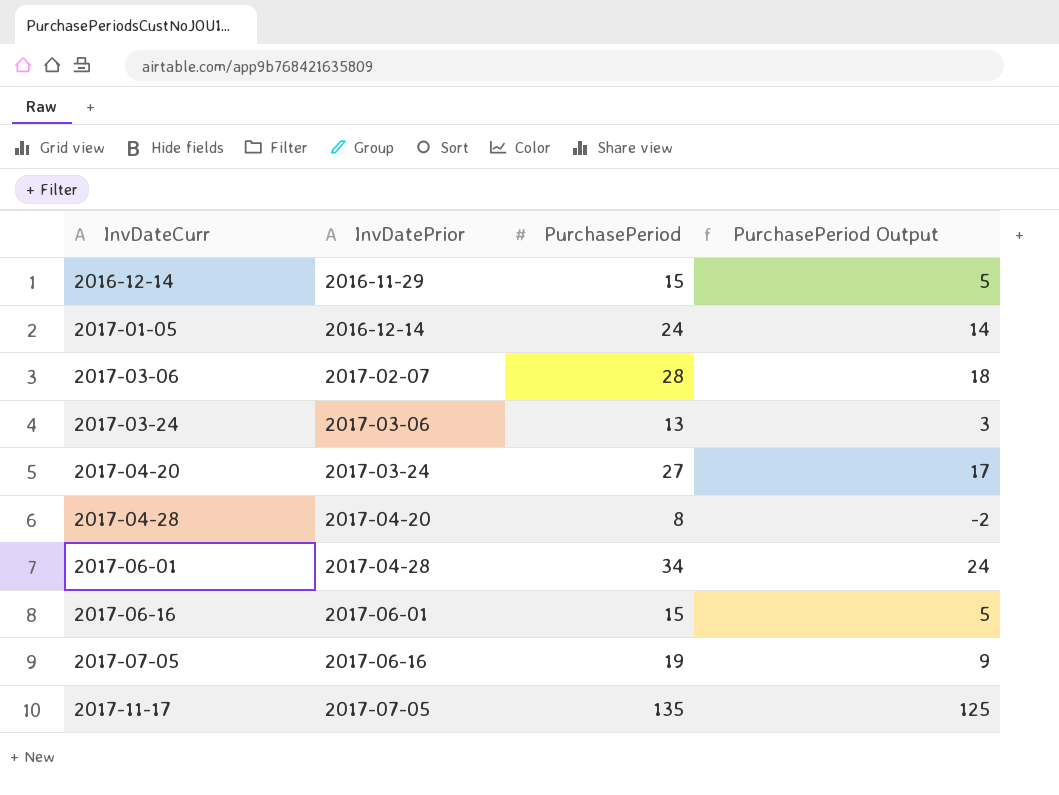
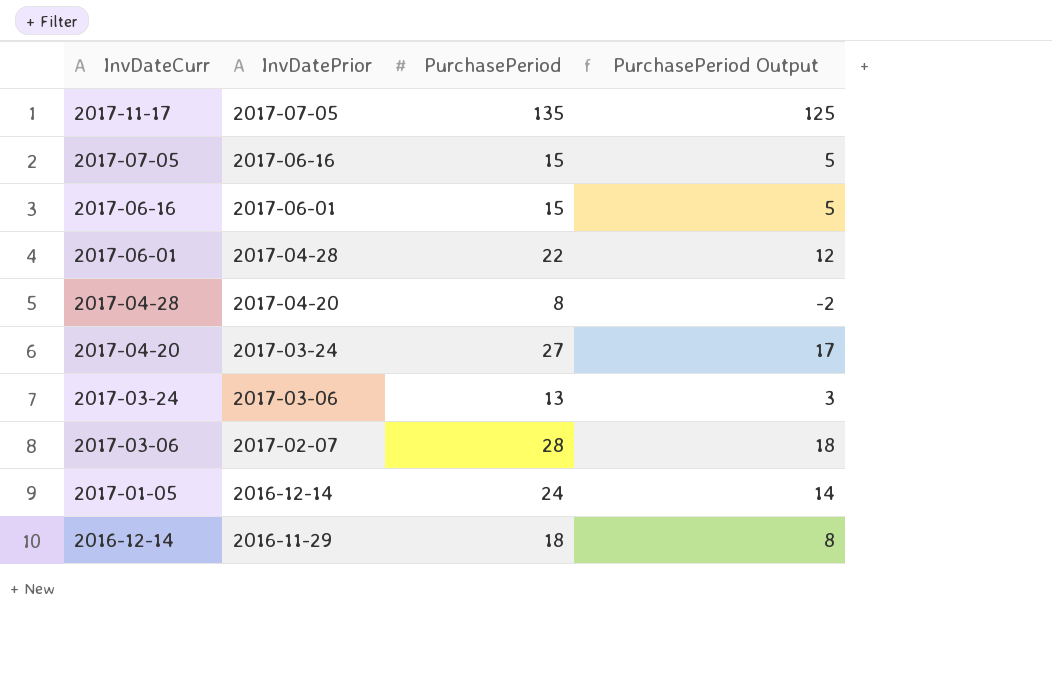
row order: InvDateCurr ascending -> InvDateCurr descending
2017-07-05 | PurchasePeriod: 19 -> 15
2017-07-05 | PurchasePeriod Output: 9 -> 5
2017-06-01 | PurchasePeriod: 34 -> 22
2017-06-01 | PurchasePeriod Output: 24 -> 12
2016-12-14 | PurchasePeriod: 15 -> 18
2016-12-14 | PurchasePeriod Output: 5 -> 8

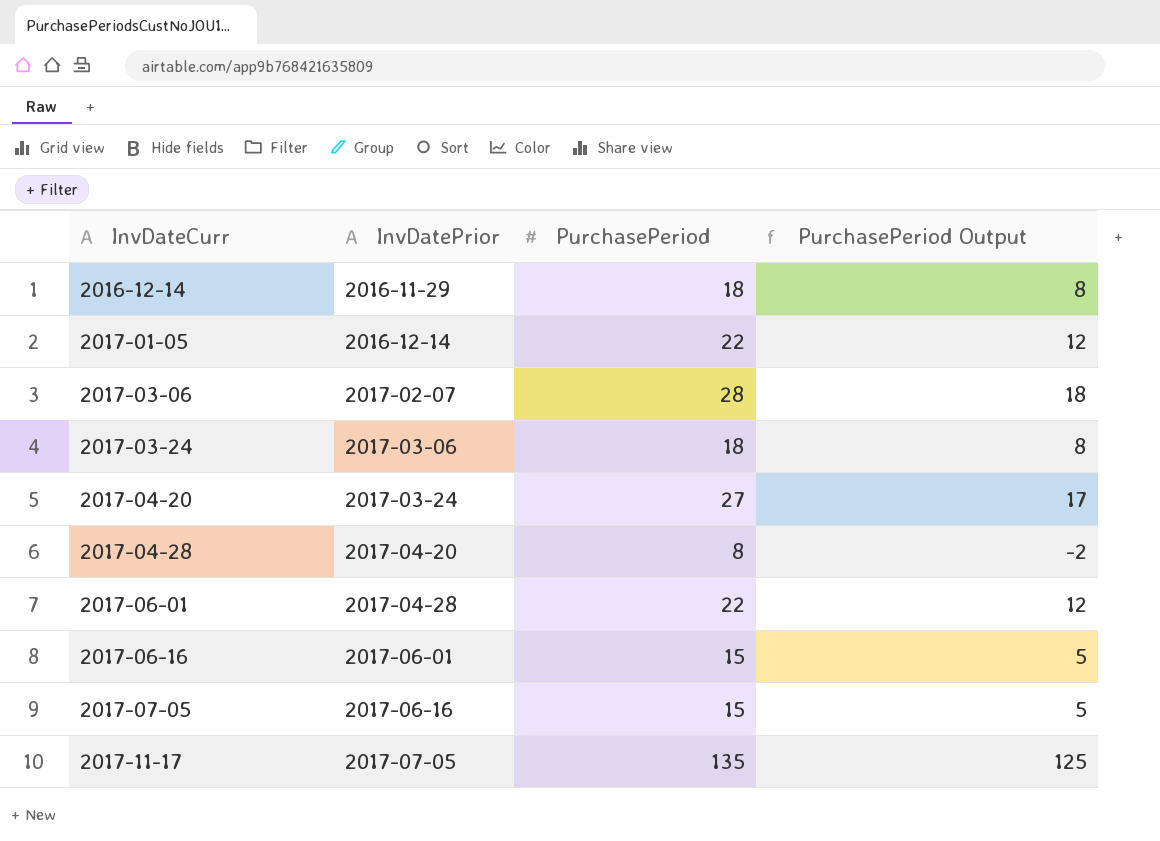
row order: InvDateCurr descending -> InvDateCurr ascending
2017-01-05 | PurchasePeriod: 24 -> 22
2017-01-05 | PurchasePeriod Output: 14 -> 12
2017-03-24 | PurchasePeriod: 13 -> 18
2017-03-24 | PurchasePeriod Output: 3 -> 8

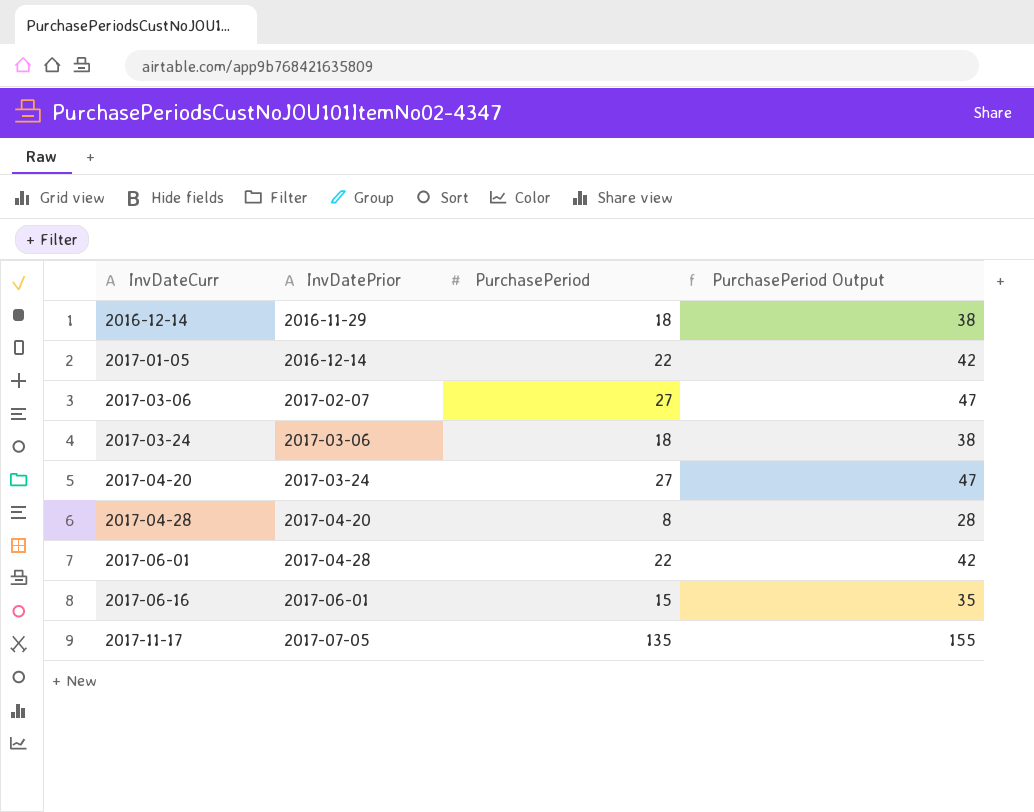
column PurchasePeriod Output | formula: [PurchasePeriod] - 10 -> [PurchasePeriod] + 20
row 2017-07-05: 2017-06-16 | 15 | 5 -> none
2017-03-06 | PurchasePeriod: 28 -> 27

